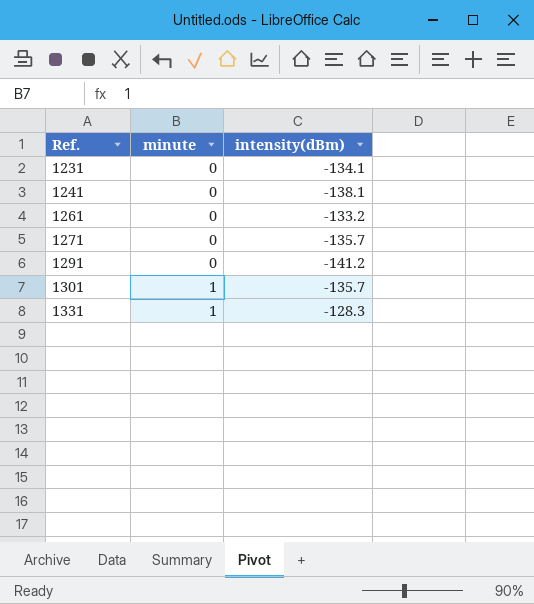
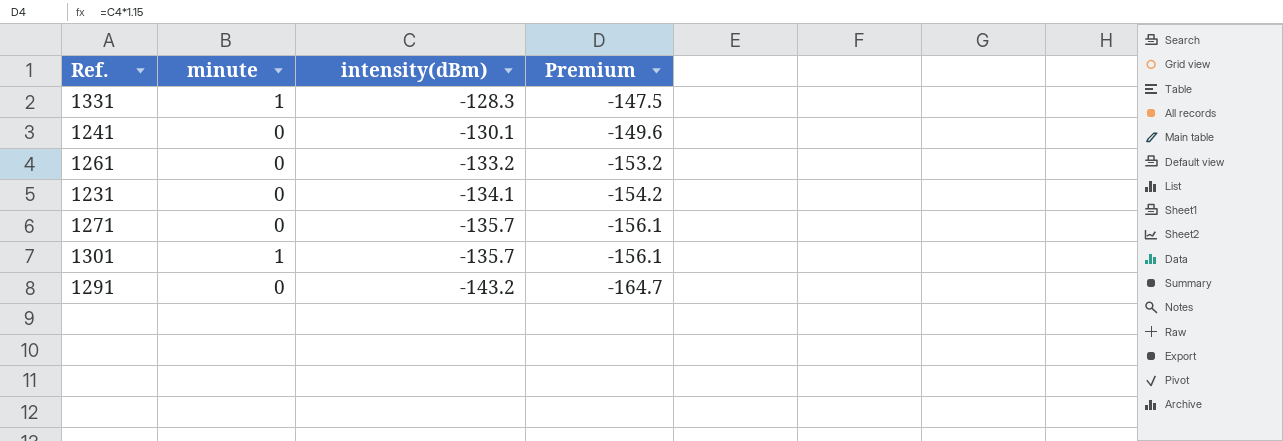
row order: Ref. ascending -> intensity(dBm) descending
column Premium | formula: none -> [intensity(dBm)] * 1.15
1241 | intensity(dBm): -138.1 -> -130.1
1291 | intensity(dBm): -141.2 -> -143.2

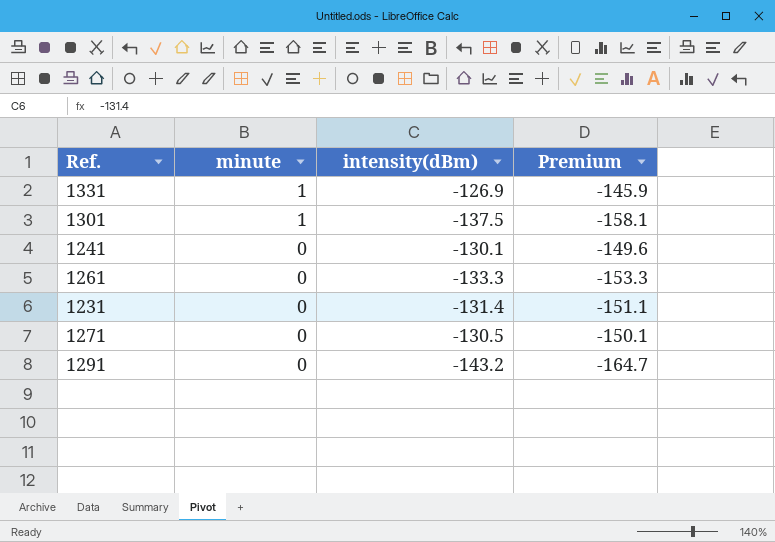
row order: intensity(dBm) descending -> minute descending
1331 | intensity(dBm): -128.3 -> -126.9
1331 | Premium: -147.5 -> -145.9
1301 | intensity(dBm): -135.7 -> -137.5
1301 | Premium: -156.1 -> -158.1
1261 | intensity(dBm): -133.2 -> -133.3
1261 | Premium: -153.2 -> -153.3
1231 | intensity(dBm): -134.1 -> -131.4
1231 | Premium: -154.2 -> -151.1
1271 | intensity(dBm): -135.7 -> -130.5
1271 | Premium: -156.1 -> -150.1

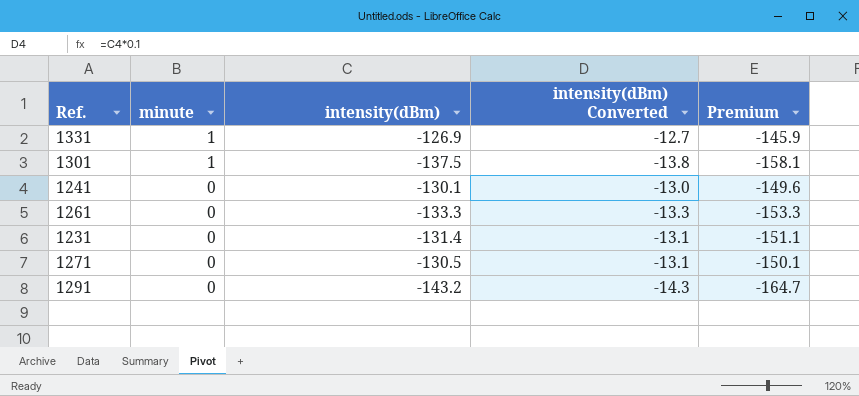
column intensity(dBm) Converted | formula: none -> [intensity(dBm)] * 0.1

